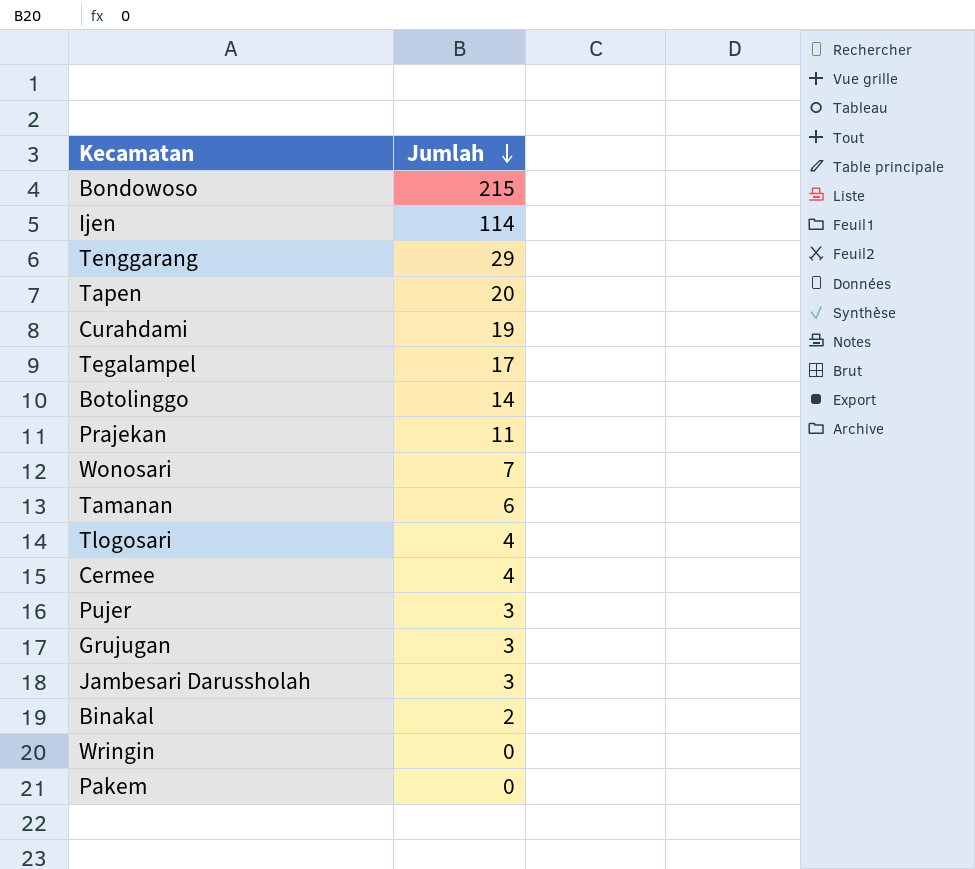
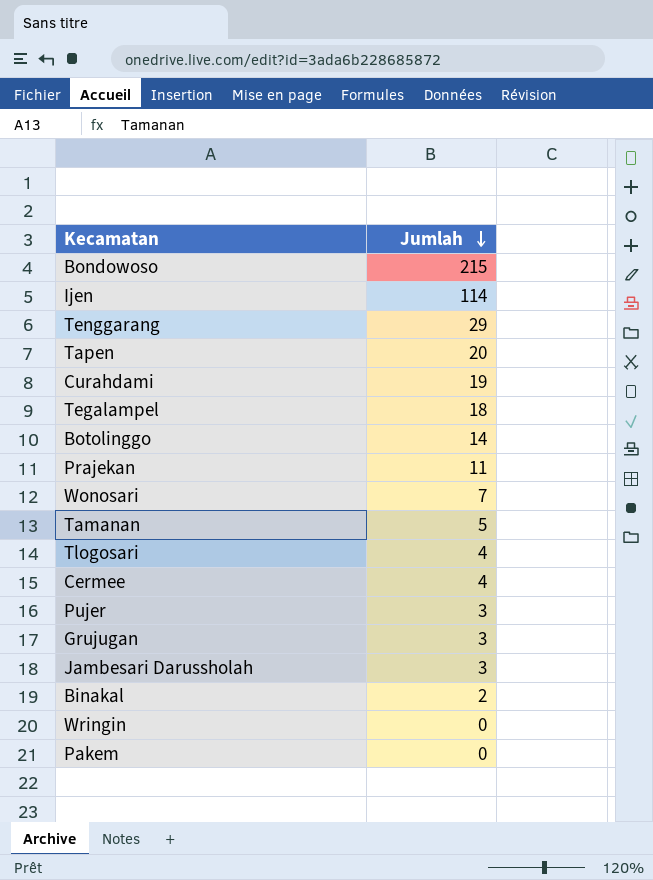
Tegalampel | Jumlah: 17 -> 18
Tamanan | Jumlah: 6 -> 5

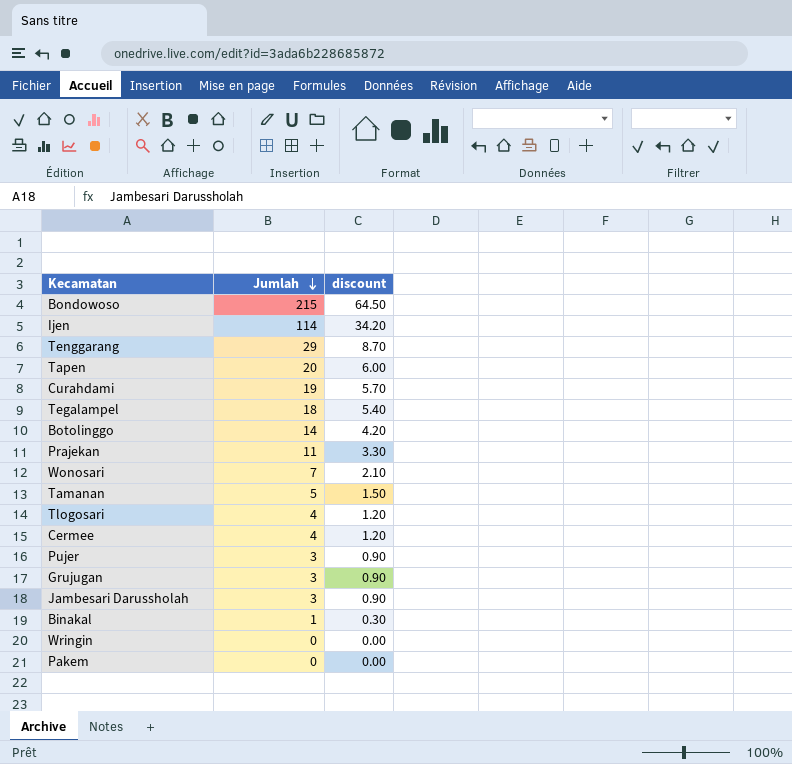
column discount | formula: none -> [Jumlah] * 0.3
Binakal | Jumlah: 2 -> 1

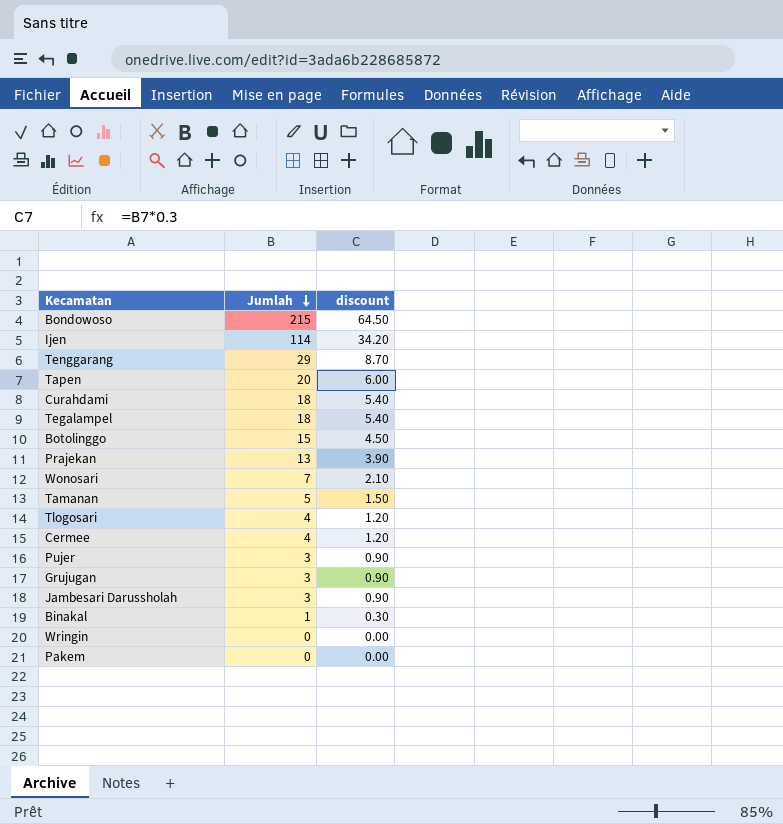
Curahdami | Jumlah: 19 -> 18
Curahdami | discount: 5.70 -> 5.40
Botolinggo | Jumlah: 14 -> 15
Botolinggo | discount: 4.20 -> 4.50
Prajekan | Jumlah: 11 -> 13
Prajekan | discount: 3.30 -> 3.90

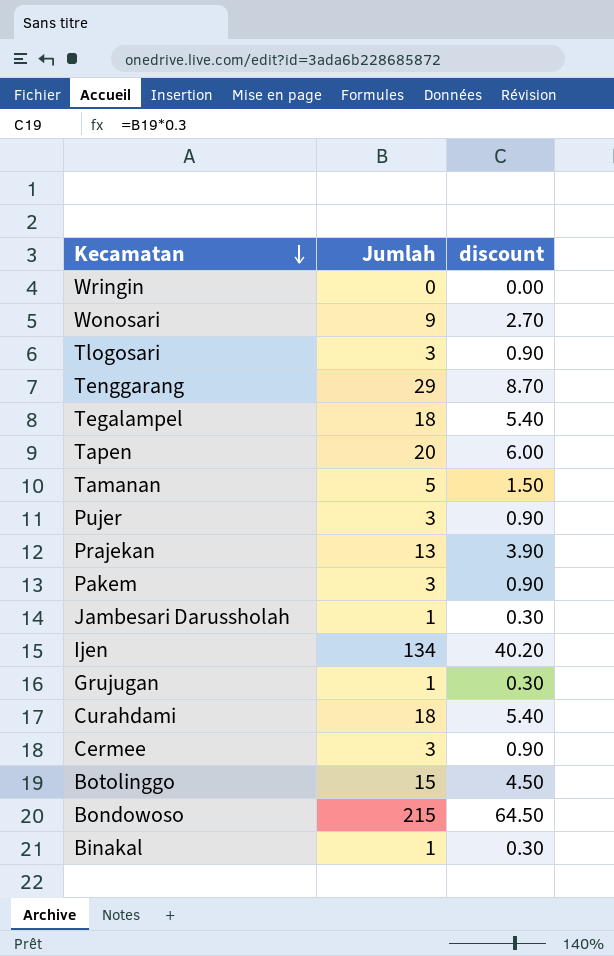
row order: Jumlah descending -> Kecamatan descending
Wonosari | Jumlah: 7 -> 9
Wonosari | discount: 2.10 -> 2.70
Tlogosari | Jumlah: 4 -> 3
Tlogosari | discount: 1.20 -> 0.90
Pakem | Jumlah: 0 -> 3
Pakem | discount: 0.00 -> 0.90
Jambesari Darussholah | Jumlah: 3 -> 1
Jambesari Darussholah | discount: 0.90 -> 0.30
Ijen | Jumlah: 114 -> 134
Ijen | discount: 34.20 -> 40.20
Grujugan | Jumlah: 3 -> 1
Grujugan | discount: 0.90 -> 0.30
Cermee | Jumlah: 4 -> 3
Cermee | discount: 1.20 -> 0.90

